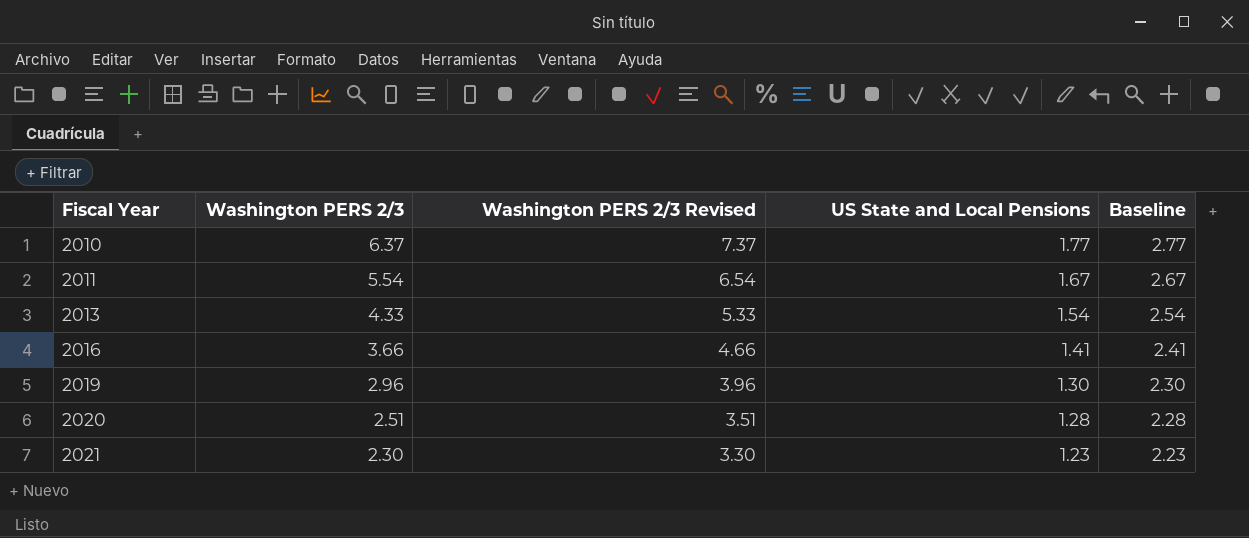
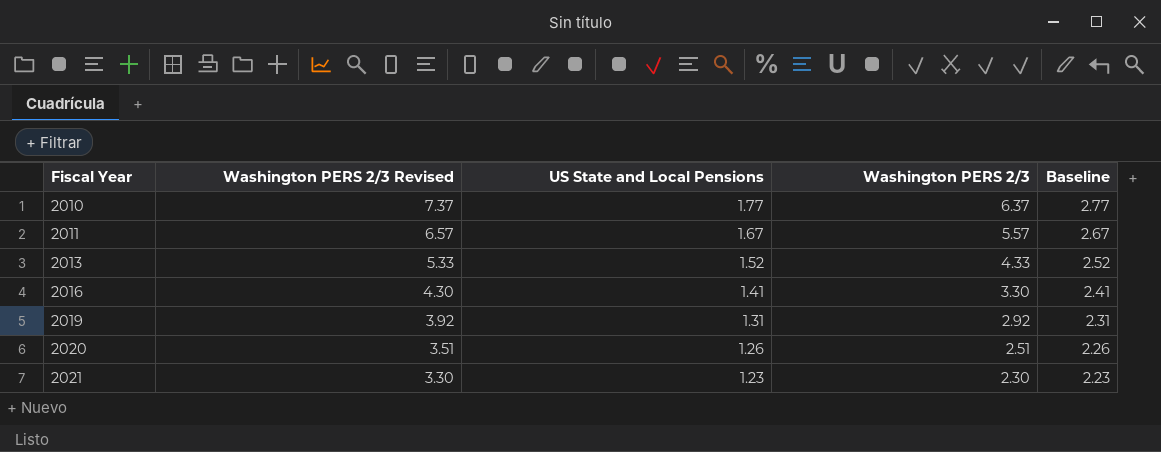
column Washington PERS 2/3 | position: 2 -> 4
2011 | Washington PERS 2/3 Revised: 6.54 -> 6.57
2011 | Washington PERS 2/3: 5.54 -> 5.57
2013 | US State and Local Pensions: 1.54 -> 1.52
2013 | Baseline: 2.54 -> 2.52
2016 | Washington PERS 2/3 Revised: 4.66 -> 4.30
2016 | Washington PERS 2/3: 3.66 -> 3.30
2019 | Washington PERS 2/3 Revised: 3.96 -> 3.92
2019 | US State and Local Pensions: 1.30 -> 1.31
2019 | Washington PERS 2/3: 2.96 -> 2.92
2019 | Baseline: 2.30 -> 2.31
2020 | US State and Local Pensions: 1.28 -> 1.26
2020 | Baseline: 2.28 -> 2.26

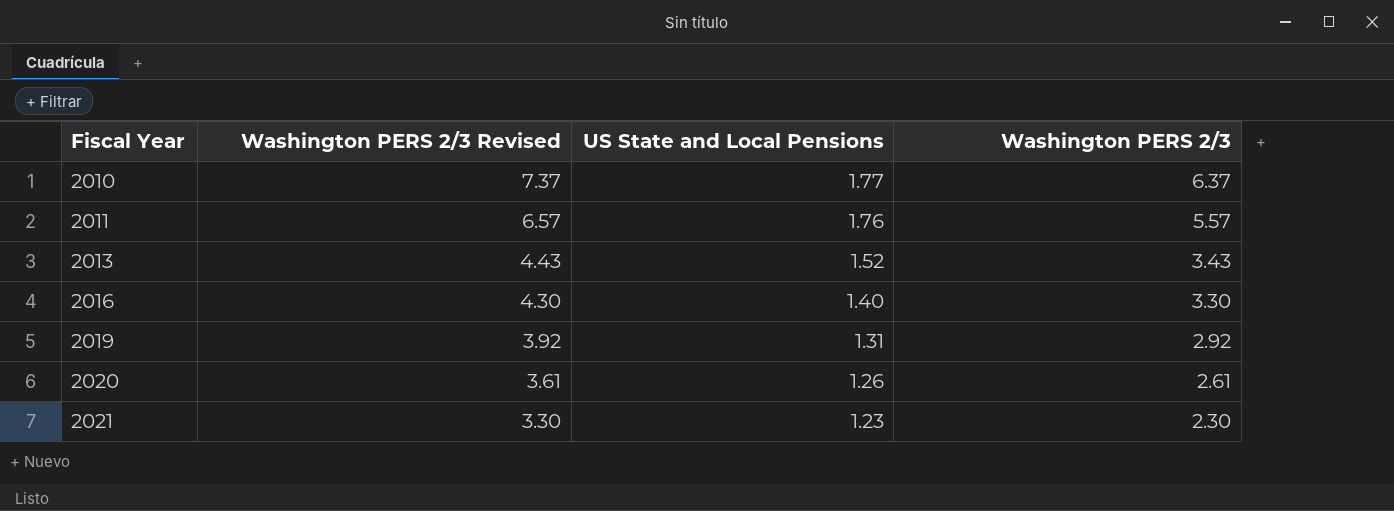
column Baseline | formula: [US State and Local Pensions] + 1 -> none
2011 | US State and Local Pensions: 1.67 -> 1.76
2013 | Washington PERS 2/3 Revised: 5.33 -> 4.43
2013 | Washington PERS 2/3: 4.33 -> 3.43
2016 | US State and Local Pensions: 1.41 -> 1.40
2020 | Washington PERS 2/3 Revised: 3.51 -> 3.61
2020 | Washington PERS 2/3: 2.51 -> 2.61

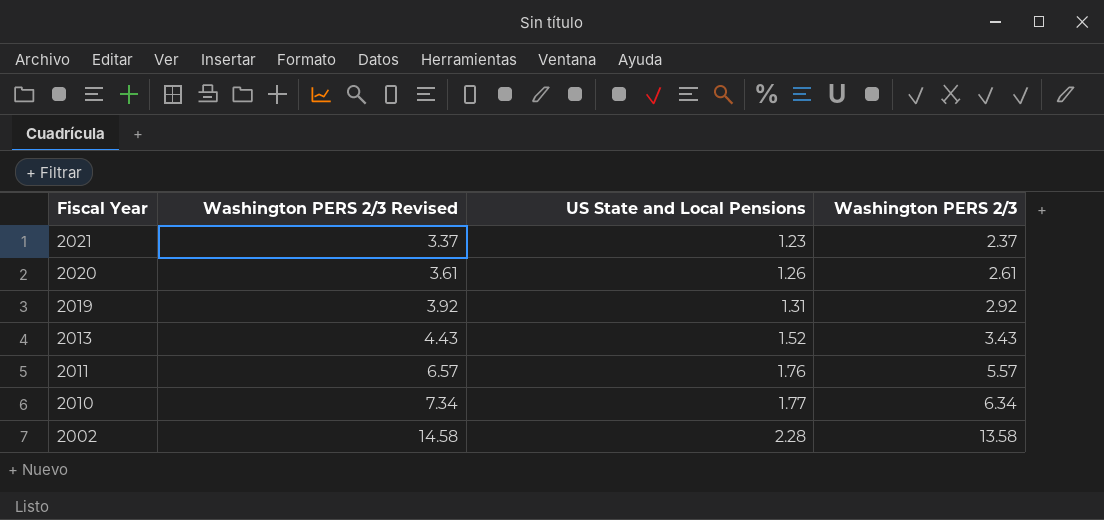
row order: Fiscal Year ascending -> Fiscal Year descending
row 2016: 4.30 | 1.40 | 3.30 -> none
2021 | Washington PERS 2/3 Revised: 3.30 -> 3.37
2021 | Washington PERS 2/3: 2.30 -> 2.37
2010 | Washington PERS 2/3 Revised: 7.37 -> 7.34
2010 | Washington PERS 2/3: 6.37 -> 6.34
row 2002: none -> 14.58 | 2.28 | 13.58

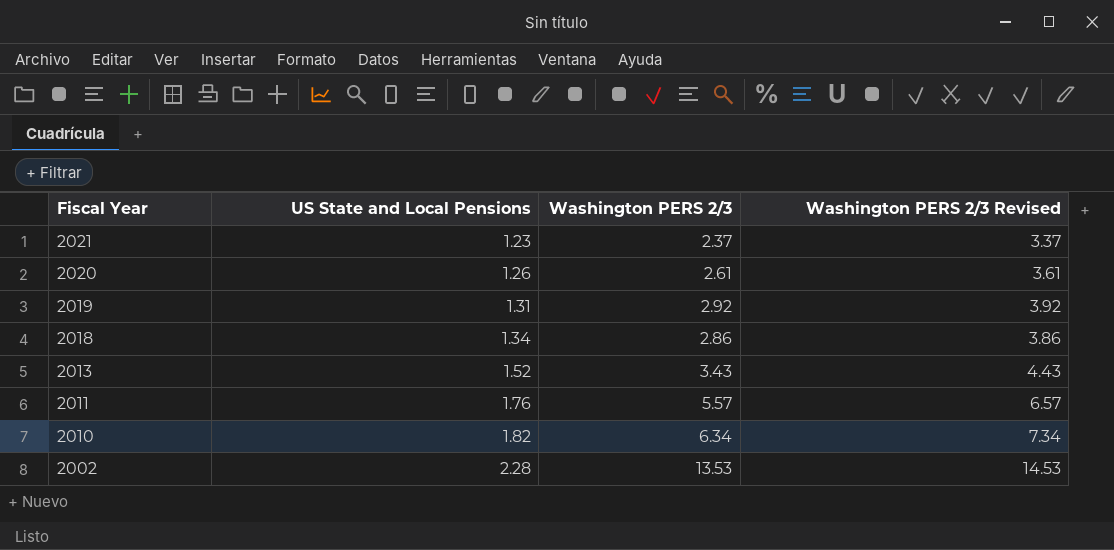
column Washington PERS 2/3 Revised | position: 2 -> 4
row 2018: none -> 1.34 | 2.86 | 3.86
2010 | US State and Local Pensions: 1.77 -> 1.82
2002 | Washington PERS 2/3: 13.58 -> 13.53
2002 | Washington PERS 2/3 Revised: 14.58 -> 14.53

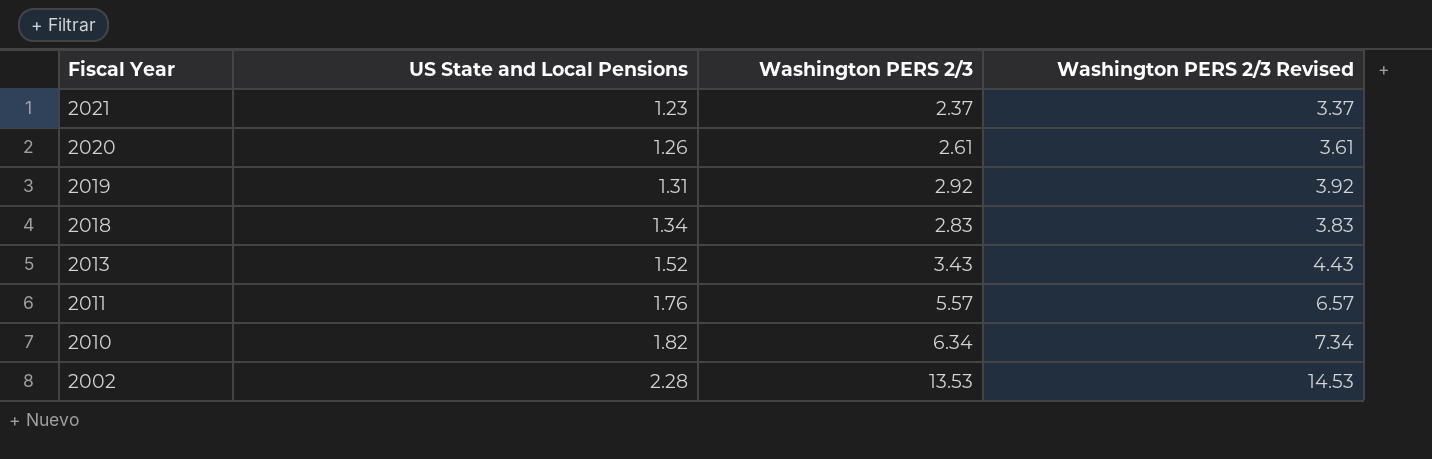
2018 | Washington PERS 2/3: 2.86 -> 2.83
2018 | Washington PERS 2/3 Revised: 3.86 -> 3.83

